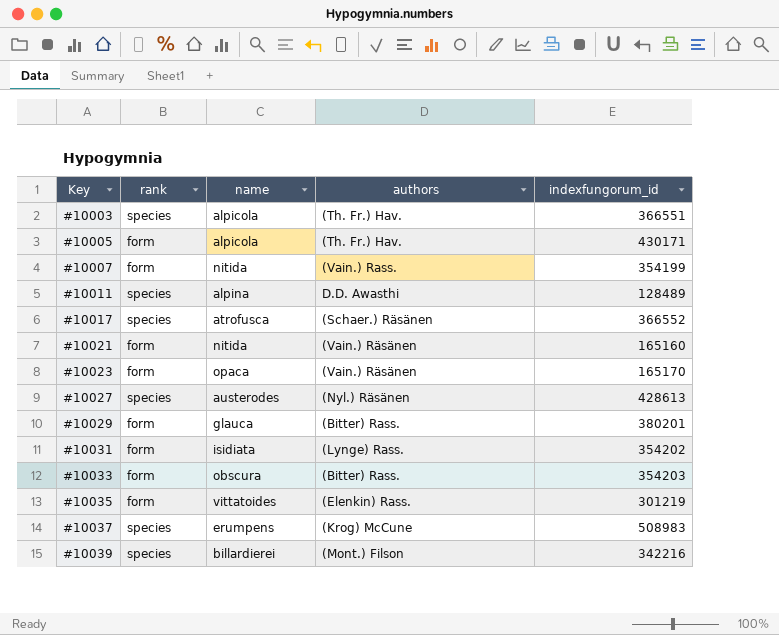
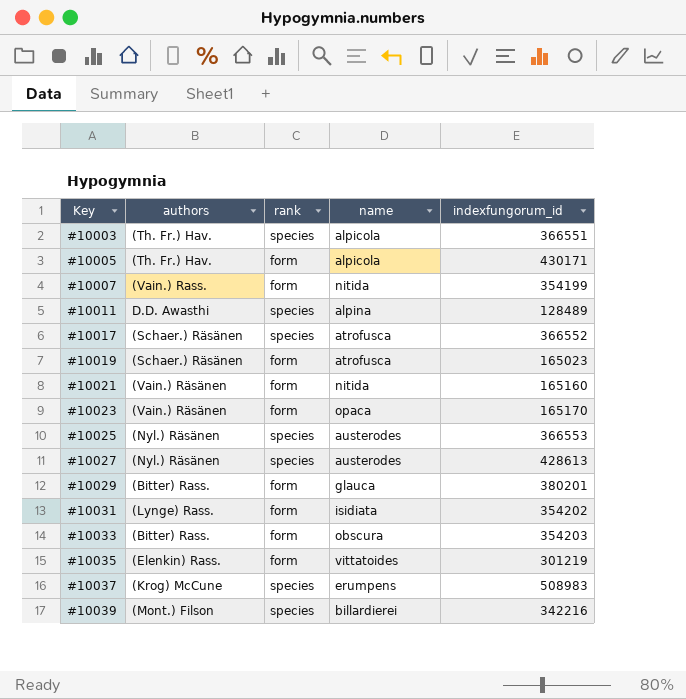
column authors | position: 4 -> 2
row #10019: none -> (Schaer.) Räsänen | form | atrofusca | 165023
row #10025: none -> (Nyl.) Räsänen | species | austerodes | 366553

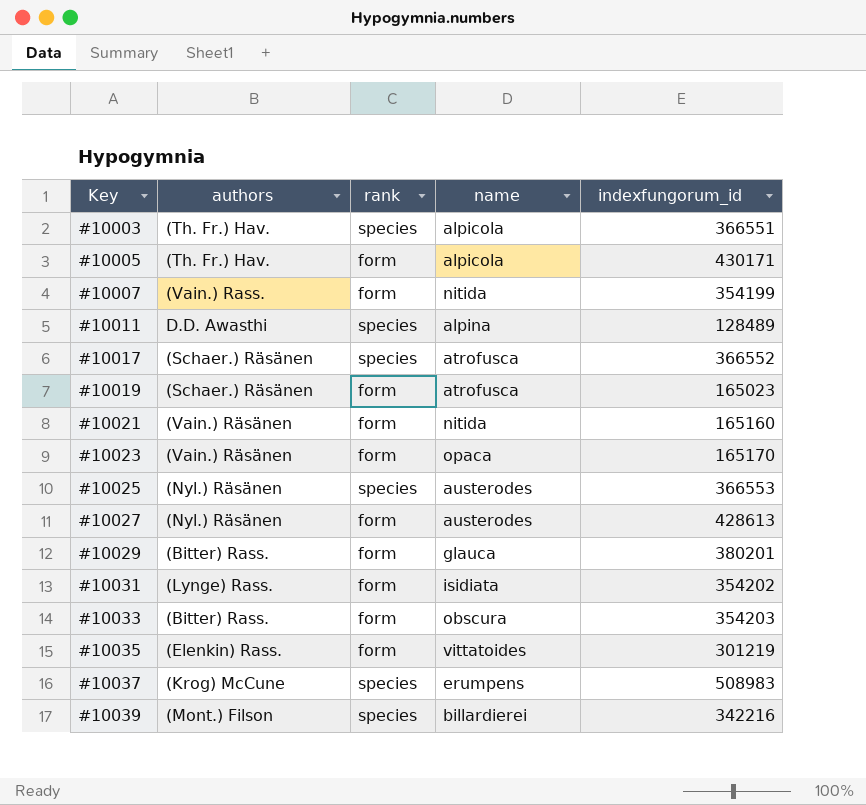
#10027 | rank: species -> form

